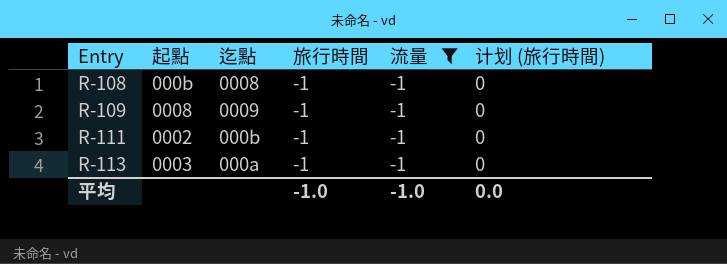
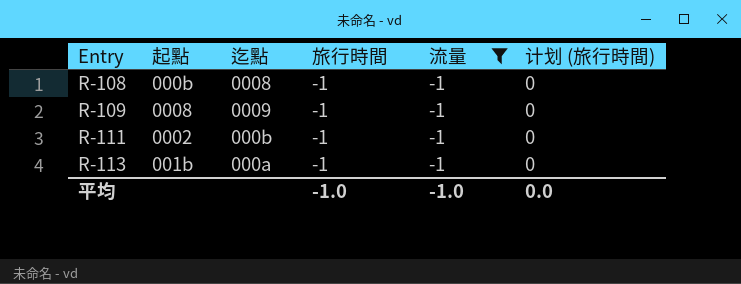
R-113 | 起點: 0003 -> 001b

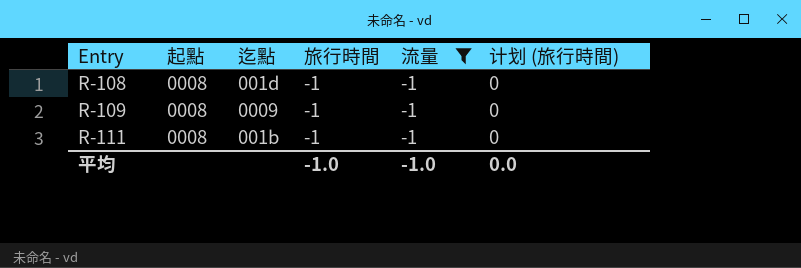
row R-113: 001b | 000a | -1 | -1 | 0 -> none
R-108 | 起點: 000b -> 0008
R-108 | 迄點: 0008 -> 001d
R-111 | 起點: 0002 -> 0008
R-111 | 迄點: 000b -> 001b

